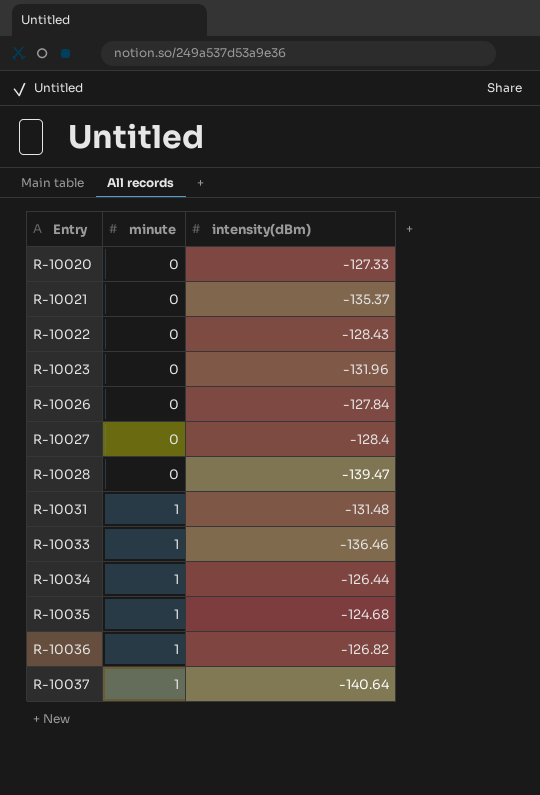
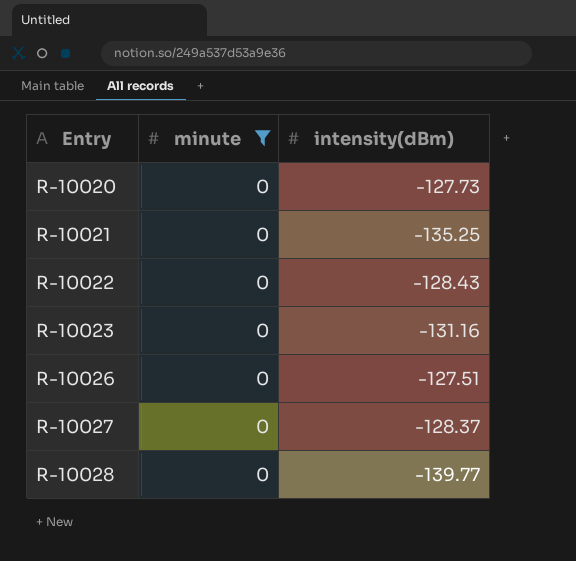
filter: none -> minute = 0
R-10020 | intensity(dBm): -127.33 -> -127.73
R-10021 | intensity(dBm): -135.37 -> -135.25
R-10023 | intensity(dBm): -131.96 -> -131.16
R-10026 | intensity(dBm): -127.84 -> -127.51
R-10027 | intensity(dBm): -128.4 -> -128.37
R-10028 | intensity(dBm): -139.47 -> -139.77

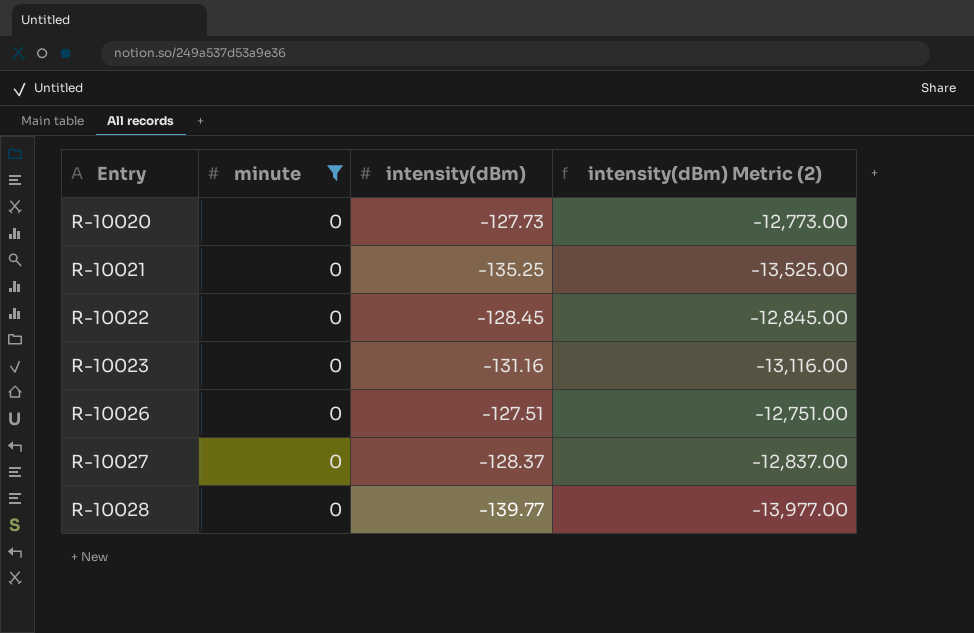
column intensity(dBm) Metric (2) | formula: none -> [intensity(dBm)] * 100
R-10022 | intensity(dBm): -128.43 -> -128.45

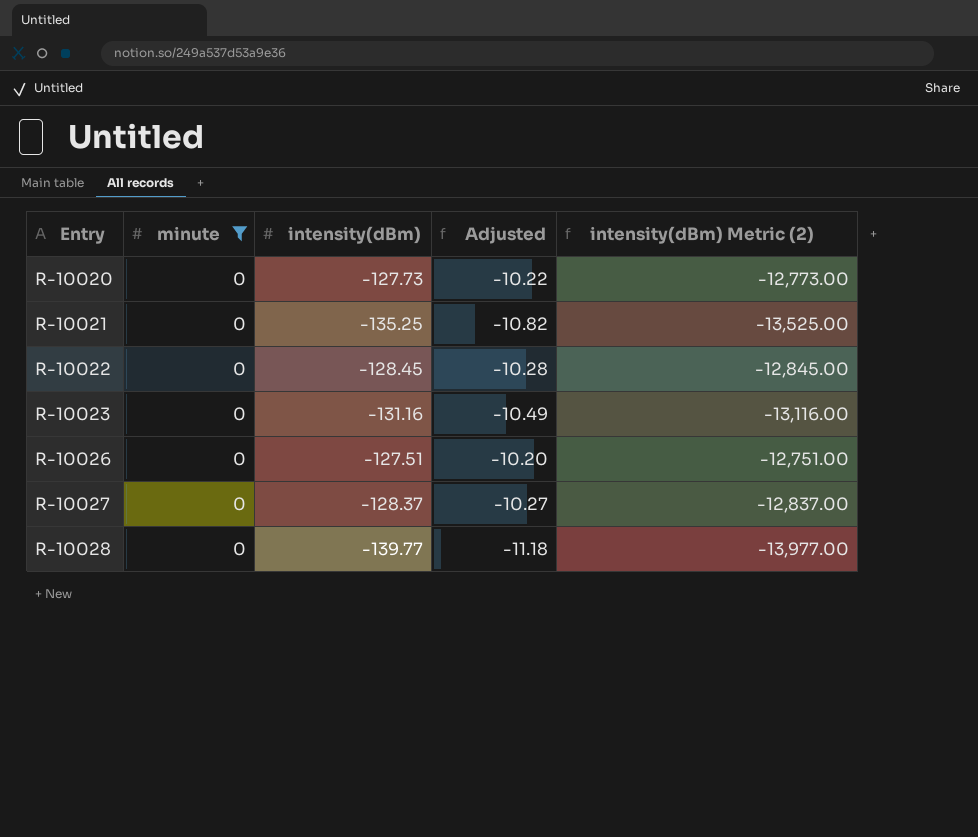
column Adjusted | formula: none -> [intensity(dBm)] * 0.08

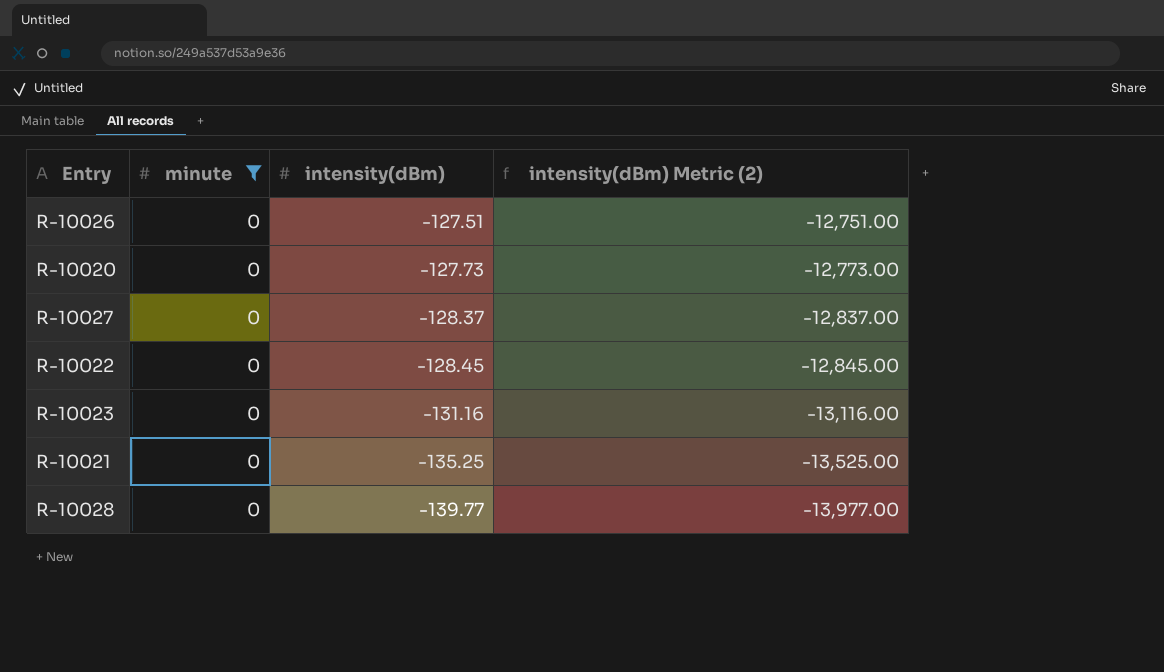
row order: Entry ascending -> intensity(dBm) descending
column Adjusted | formula: [intensity(dBm)] * 0.08 -> none

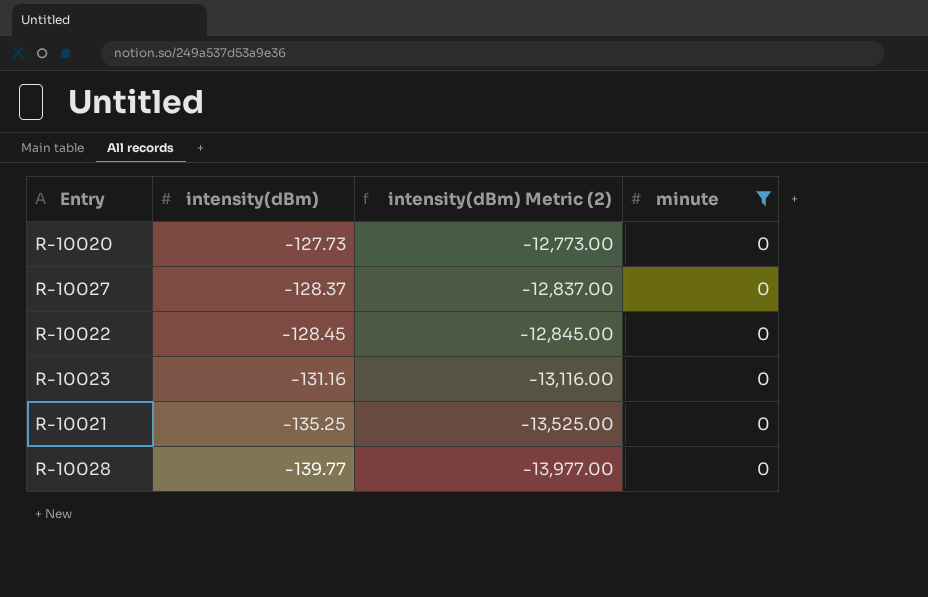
column minute | position: 2 -> 4
row R-10026: 0 | -127.51 | -12,751.00 -> none

